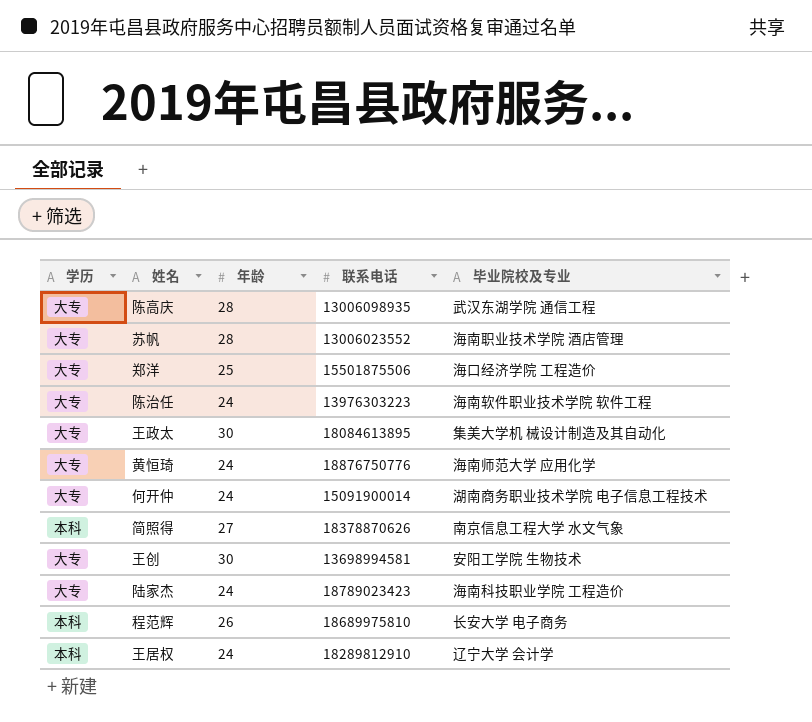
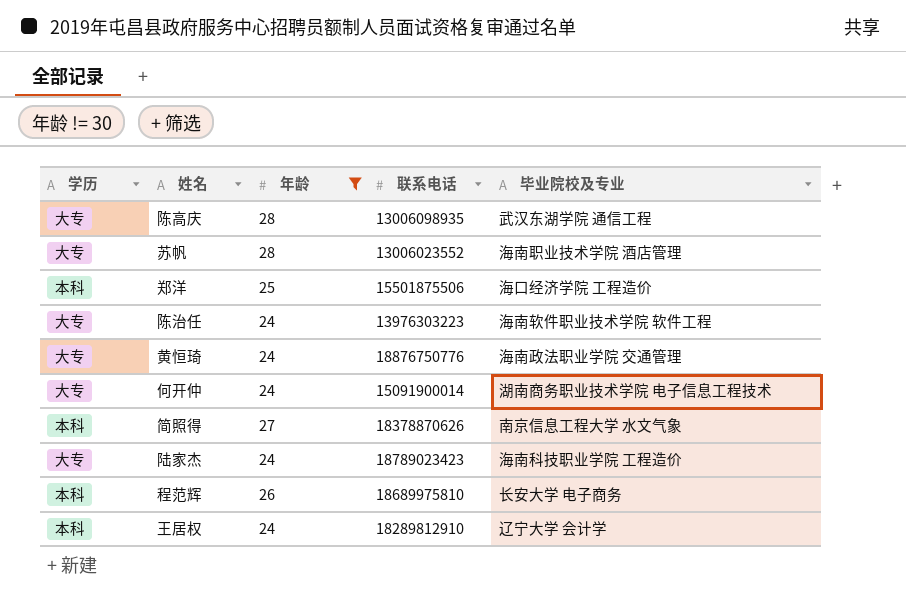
filter: none -> 年龄 != 30
郑洋 | 学历: 大专 -> 本科
黄恒琦 | 毕业院校及专业: 海南师范大学 应用化学 -> 海南政法职业学院 交通管理

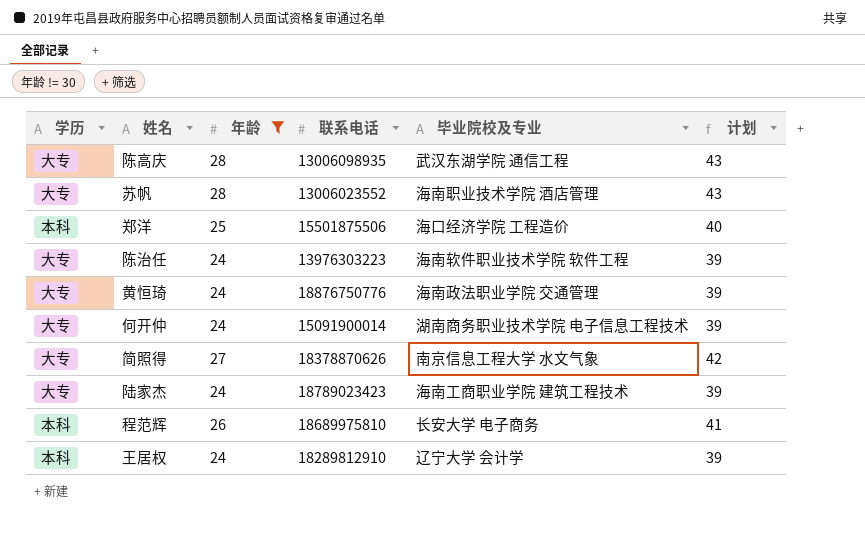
column 计划 | formula: none -> [年龄] + 15
简照得 | 学历: 本科 -> 大专
陆家杰 | 毕业院校及专业: 海南科技职业学院 工程造价 -> 海南工商职业学院 建筑工程技术

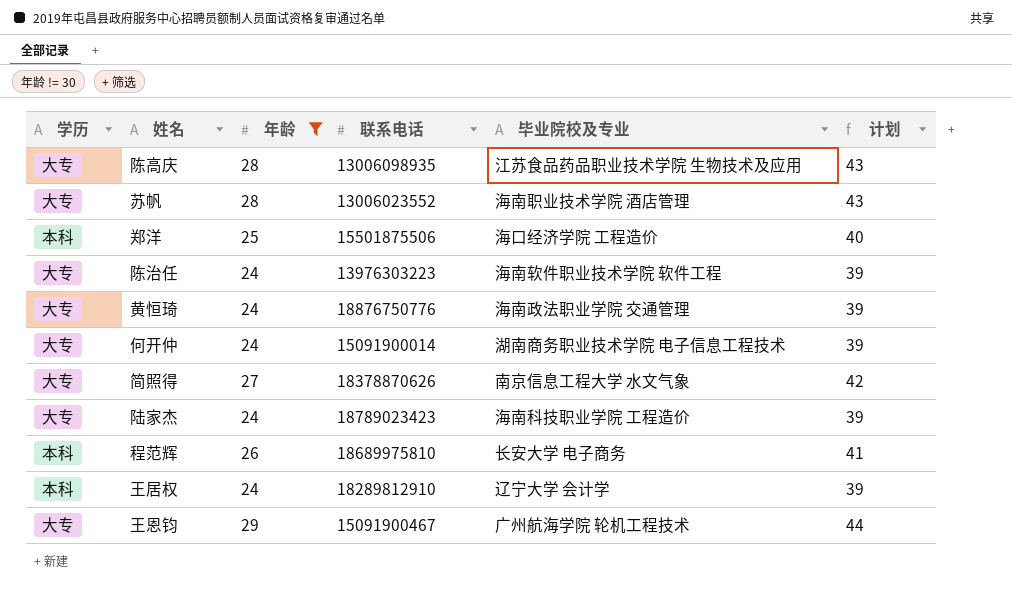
陈高庆 | 毕业院校及专业: 武汉东湖学院 通信工程 -> 江苏食品药品职业技术学院 生物技术及应用
陆家杰 | 毕业院校及专业: 海南工商职业学院 建筑工程技术 -> 海南科技职业学院 工程造价
row 王恩钧: none -> 大专 | 29 | 15091900467 | 广州航海学院 轮机工程技术 | 44

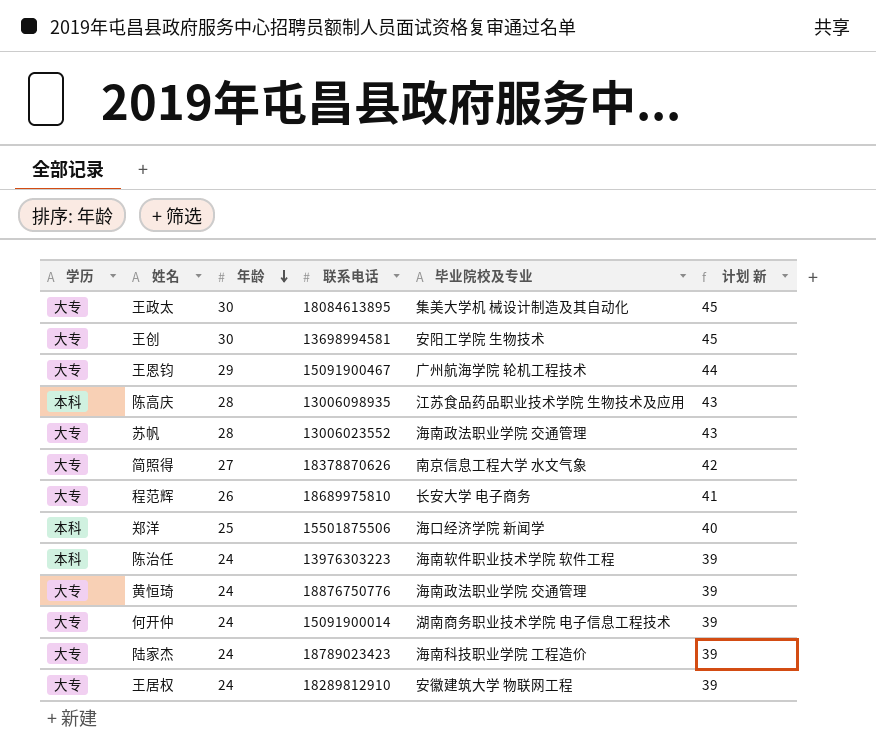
filter: 年龄 != 30 -> none
row order: none -> 年龄 descending
column name: 计划 -> 计划 新
陈高庆 | 学历: 大专 -> 本科
苏帆 | 毕业院校及专业: 海南职业技术学院 酒店管理 -> 海南政法职业学院 交通管理
程范辉 | 学历: 本科 -> 大专
郑洋 | 毕业院校及专业: 海口经济学院 工程造价 -> 海口经济学院 新闻学
陈治任 | 学历: 大专 -> 本科
王居权 | 学历: 本科 -> 大专
王居权 | 毕业院校及专业: 辽宁大学 会计学 -> 安徽建筑大学 物联网工程

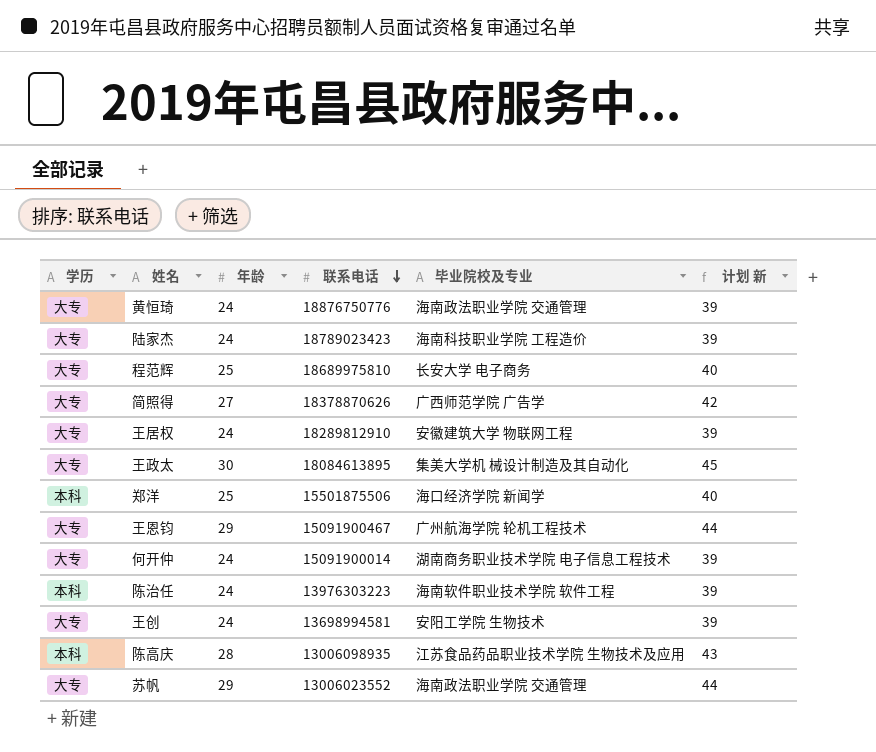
row order: 年龄 descending -> 联系电话 descending
程范辉 | 年龄: 26 -> 25
程范辉 | 计划 新: 41 -> 40
简照得 | 毕业院校及专业: 南京信息工程大学 水文气象 -> 广西师范学院 广告学
王创 | 年龄: 30 -> 24
王创 | 计划 新: 45 -> 39
苏帆 | 年龄: 28 -> 29
苏帆 | 计划 新: 43 -> 44

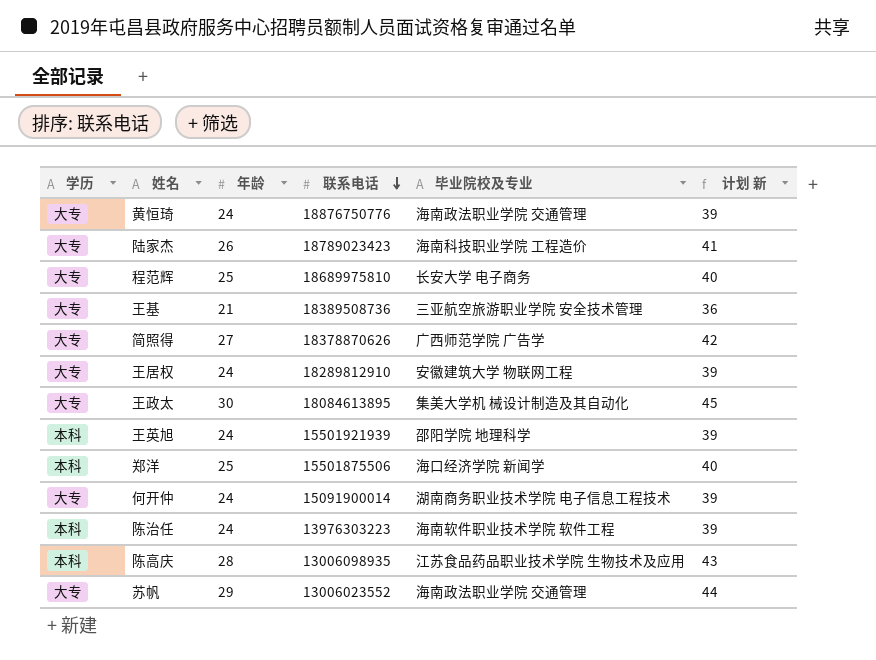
row 王恩钧: 大专 | 29 | 15091900467 | 广州航海学院 轮机工程技术 | 44 -> none
row 王创: 大专 | 24 | 13698994581 | 安阳工学院 生物技术 | 39 -> none
陆家杰 | 年龄: 24 -> 26
陆家杰 | 计划 新: 39 -> 41
row 王基: none -> 大专 | 21 | 18389508736 | 三亚航空旅游职业学院 安全技术管理 | 36
row 王英旭: none -> 本科 | 24 | 15501921939 | 邵阳学院 地理科学 | 39

